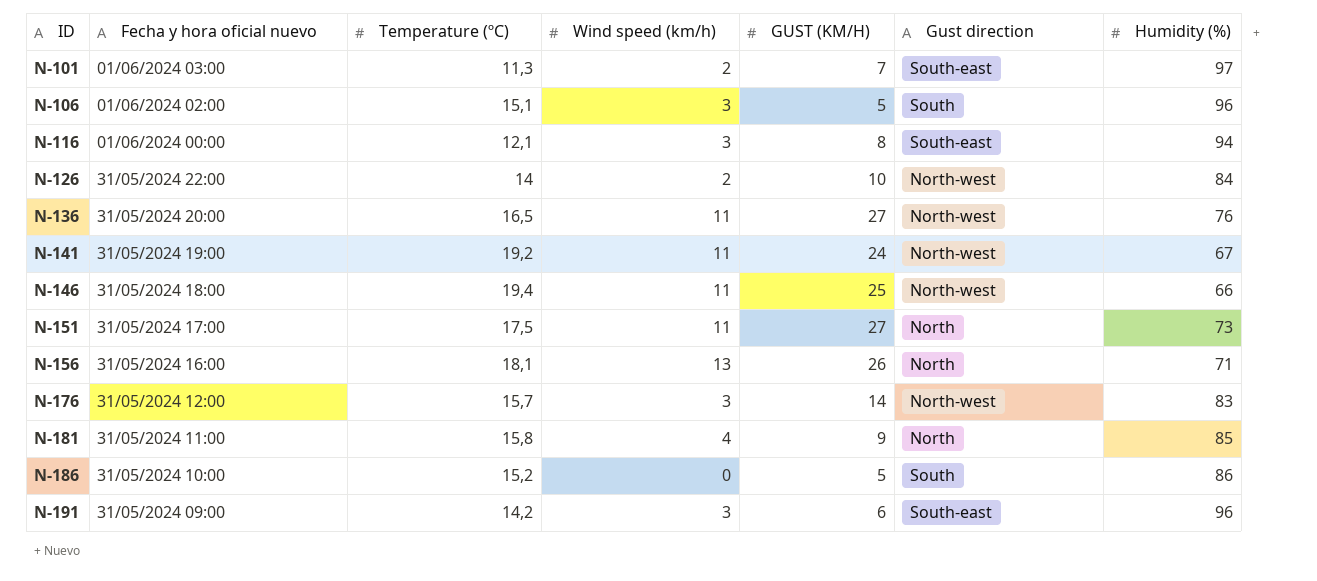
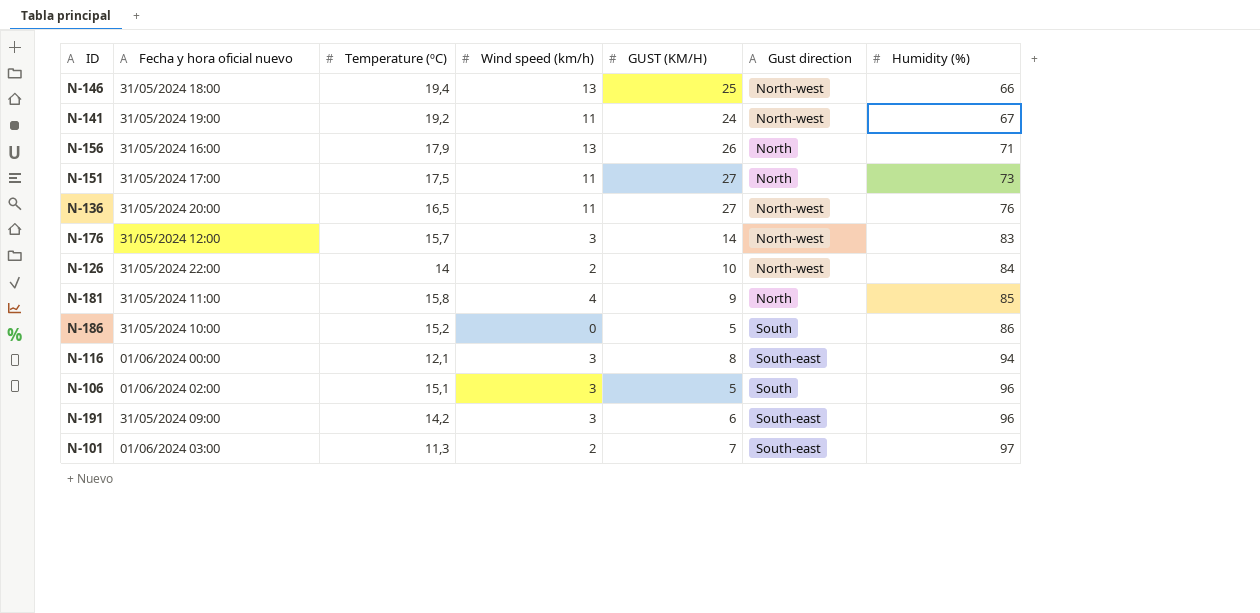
row order: ID ascending -> Humidity (%) ascending
N-146 | Wind speed (km/h): 11 -> 13
N-156 | Temperature (ºC): 18,1 -> 17,9

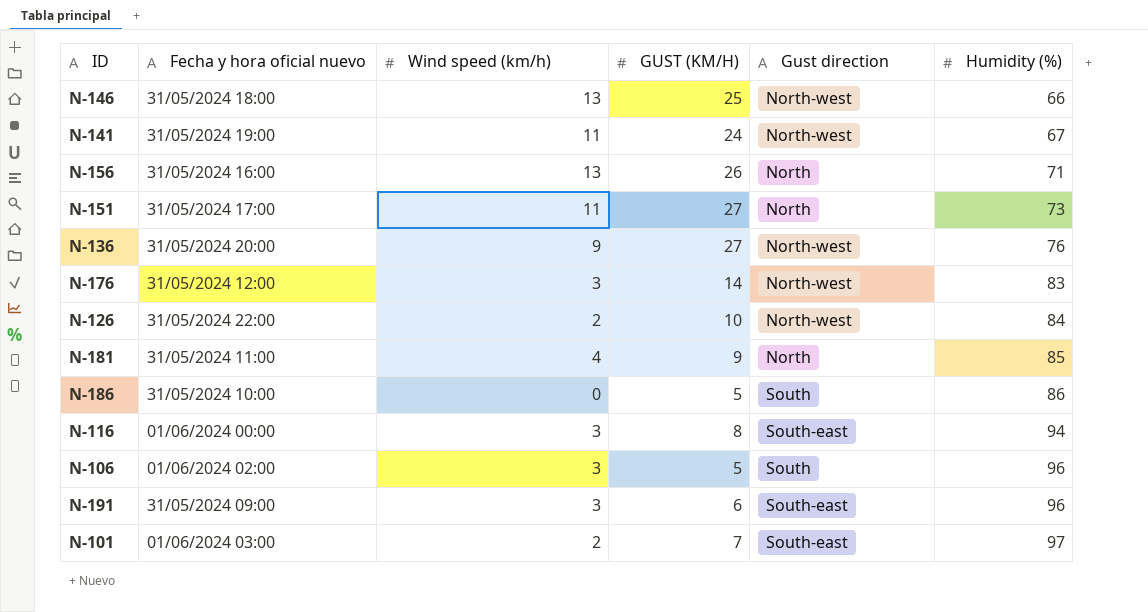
column Temperature (ºC) | position: 3 -> none
N-136 | Wind speed (km/h): 11 -> 9

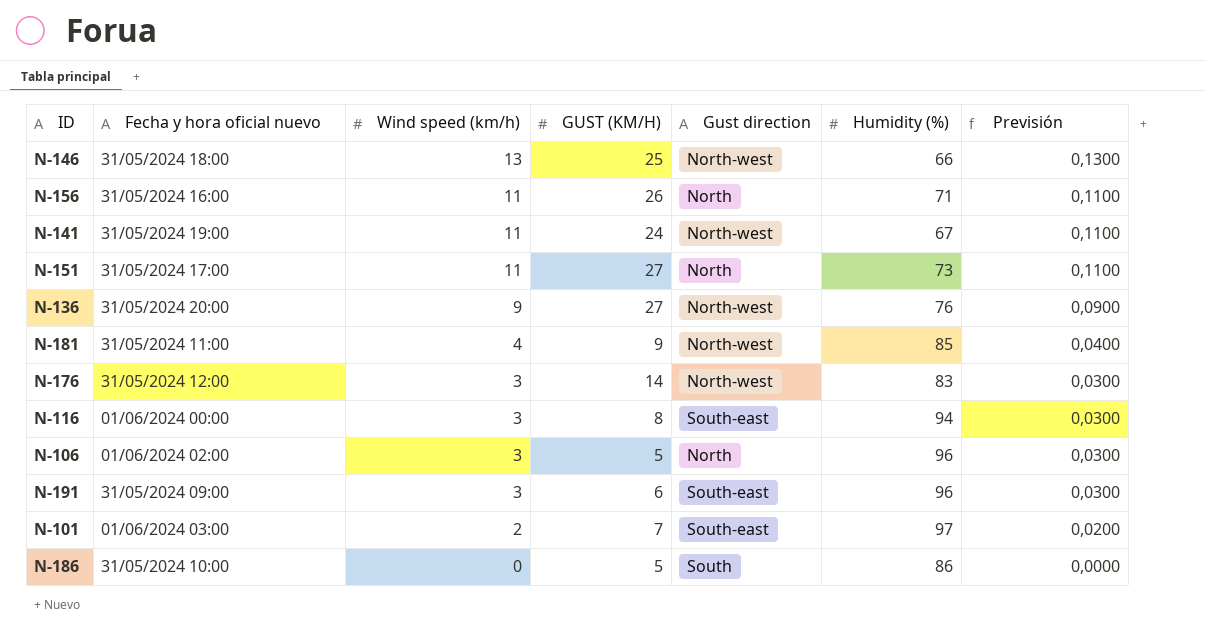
row order: Humidity (%) ascending -> Wind speed (km/h) descending
column Previsión | formula: none -> [Wind speed (km/h)] * 0,01
row N-126: 31/05/2024 22:00 | 2 | 10 | North-west | 84 -> none
N-156 | Wind speed (km/h): 13 -> 11
N-181 | Gust direction: North -> North-west
N-106 | Gust direction: South -> North

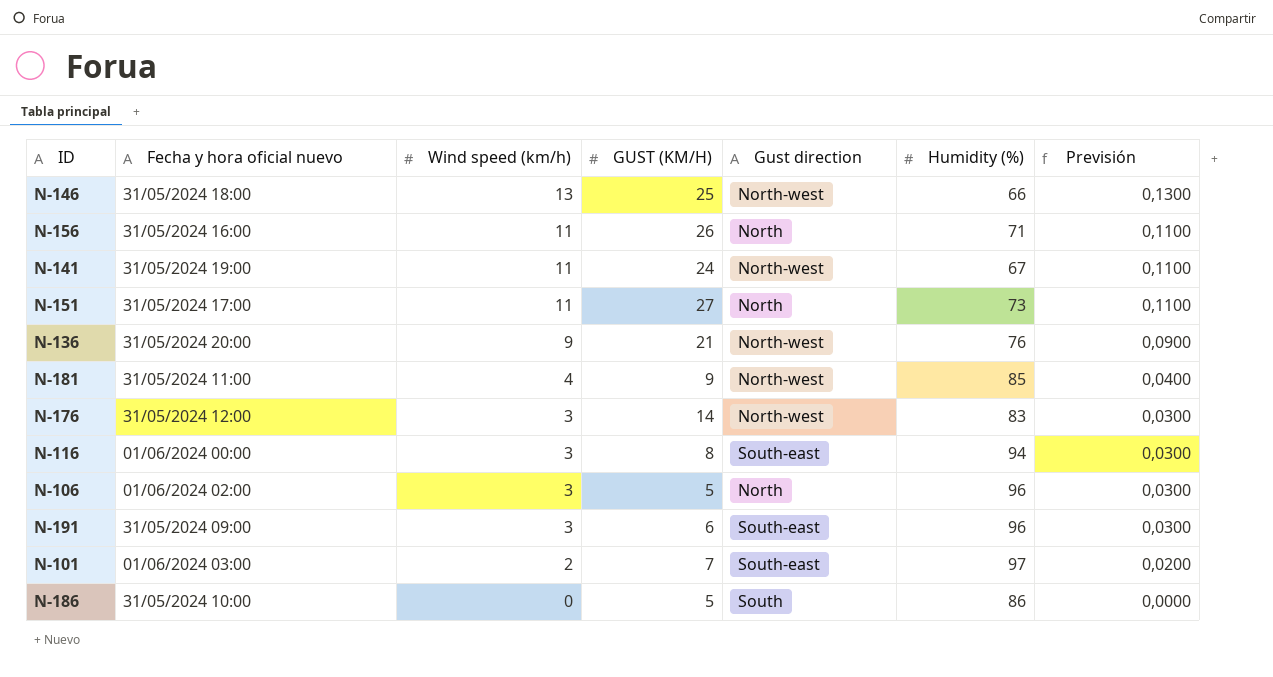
N-136 | GUST (KM/H): 27 -> 21

